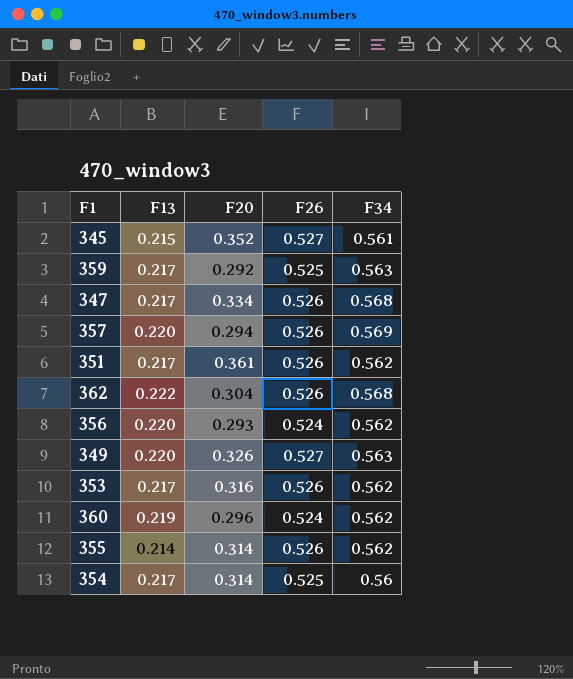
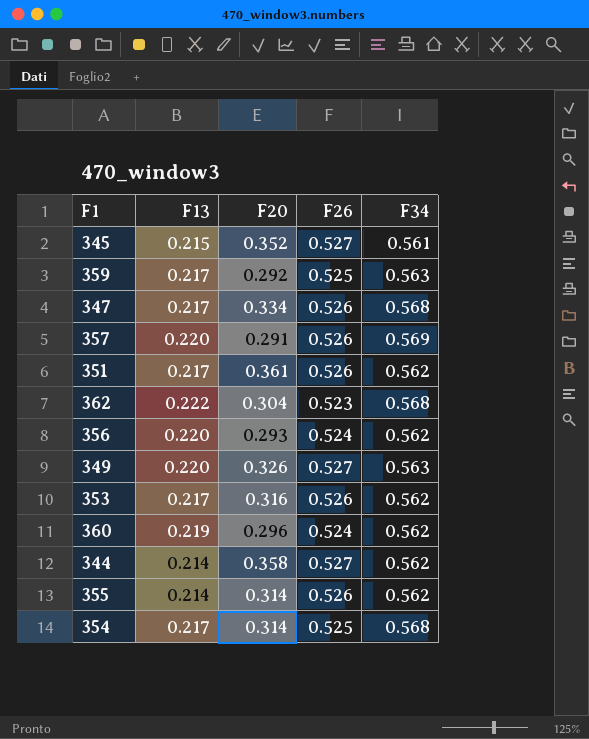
357 | F20: 0.294 -> 0.291
362 | F26: 0.526 -> 0.523
row 344: none -> 0.214 | 0.358 | 0.527 | 0.562
354 | F34: 0.56 -> 0.568

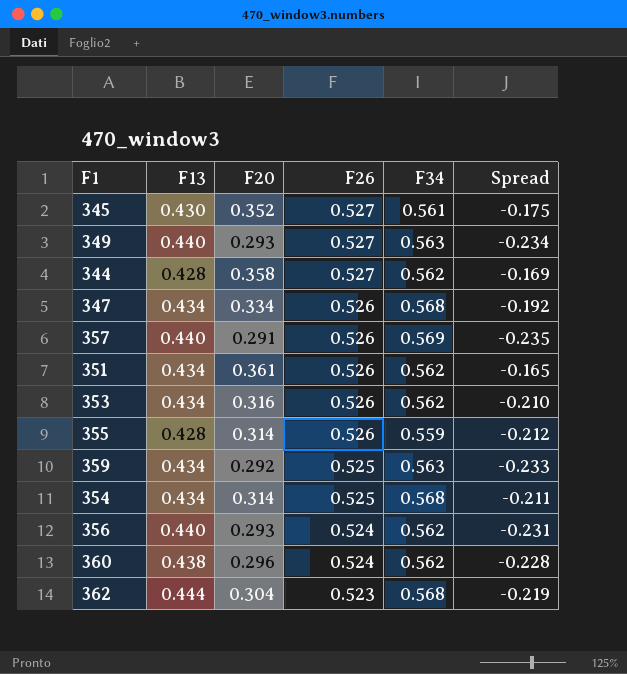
row order: none -> F26 descending
column Spread | formula: none -> [F20] - [F26]
345 | F13: 0.215 -> 0.430
349 | F13: 0.220 -> 0.440
349 | F20: 0.326 -> 0.293
344 | F13: 0.214 -> 0.428
347 | F13: 0.217 -> 0.434
357 | F13: 0.220 -> 0.440
351 | F13: 0.217 -> 0.434
353 | F13: 0.217 -> 0.434
355 | F13: 0.214 -> 0.428
355 | F34: 0.562 -> 0.559
359 | F13: 0.217 -> 0.434
354 | F13: 0.217 -> 0.434
356 | F13: 0.220 -> 0.440
360 | F13: 0.219 -> 0.438
362 | F13: 0.222 -> 0.444

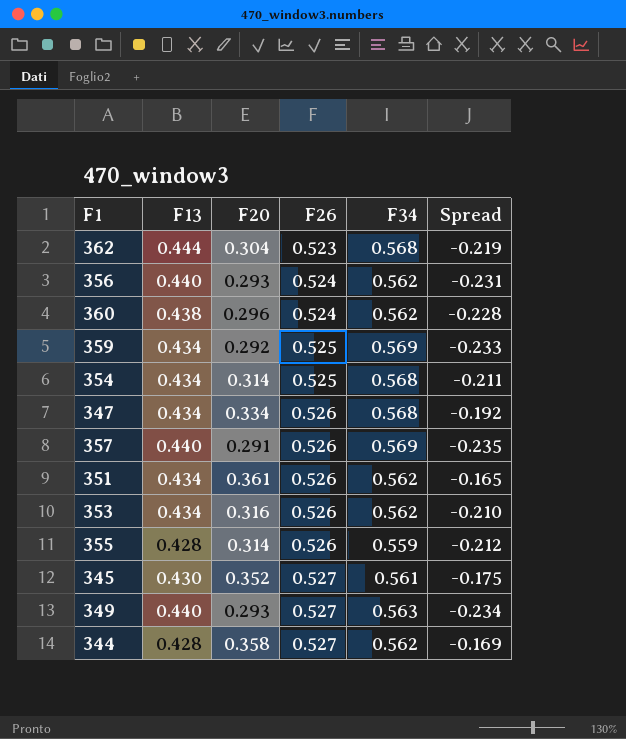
row order: F26 descending -> F26 ascending
359 | F34: 0.563 -> 0.569

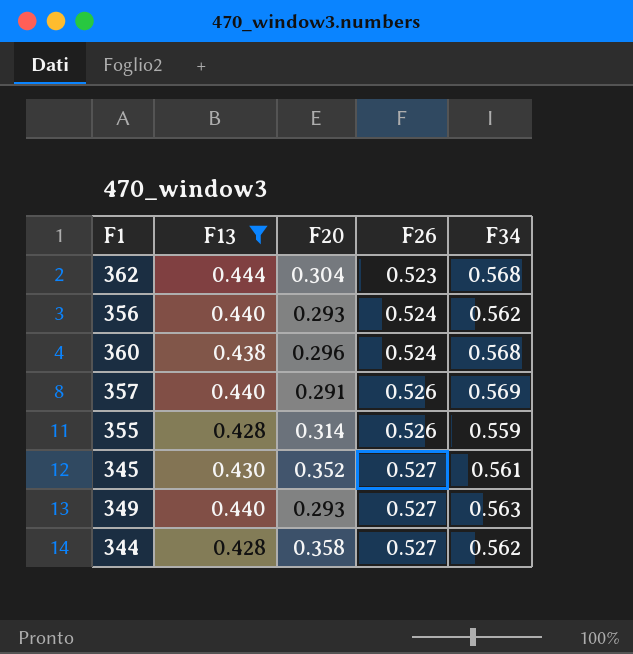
filter: none -> F13 != 0.434
column Spread | formula: [F20] - [F26] -> none
360 | F34: 0.562 -> 0.568

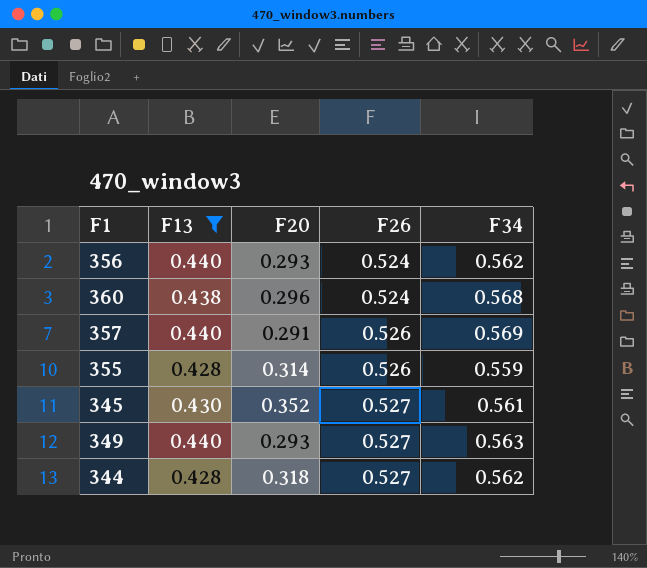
row 362: 0.444 | 0.304 | 0.523 | 0.568 -> none
344 | F20: 0.358 -> 0.318

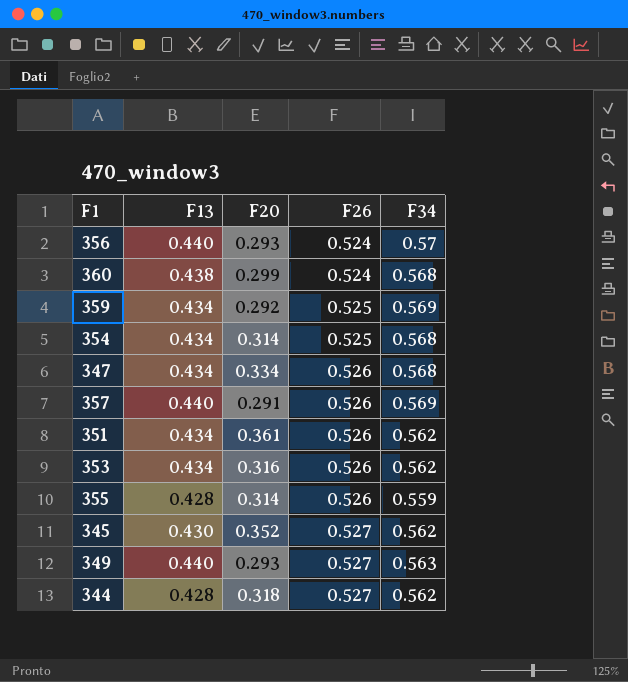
filter: F13 != 0.434 -> none
356 | F34: 0.562 -> 0.57
360 | F20: 0.296 -> 0.299
345 | F34: 0.561 -> 0.562

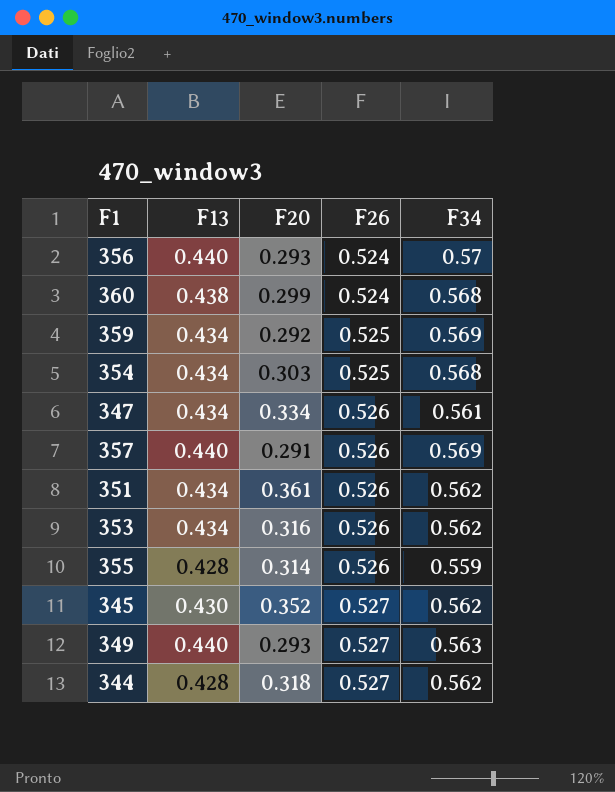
354 | F20: 0.314 -> 0.303
347 | F34: 0.568 -> 0.561

